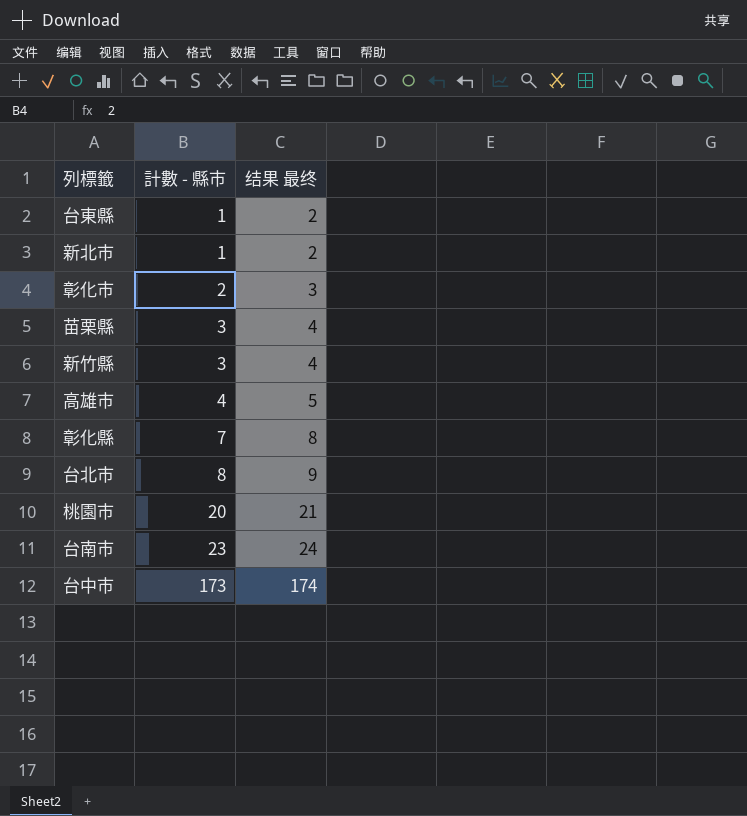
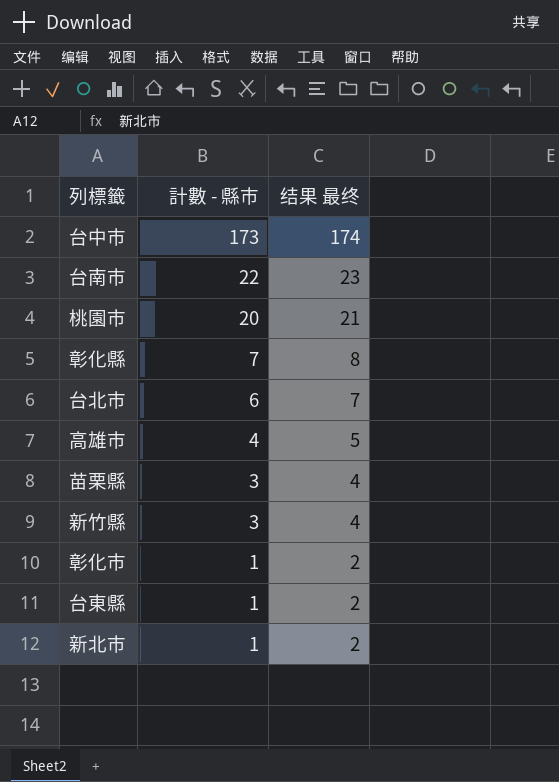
row order: 計數 - 縣市 ascending -> 計數 - 縣市 descending
台南市 | 計數 - 縣市: 23 -> 22
台南市 | 结果 最终: 24 -> 23
台北市 | 計數 - 縣市: 8 -> 6
台北市 | 结果 最终: 9 -> 7
彰化市 | 計數 - 縣市: 2 -> 1
彰化市 | 结果 最终: 3 -> 2

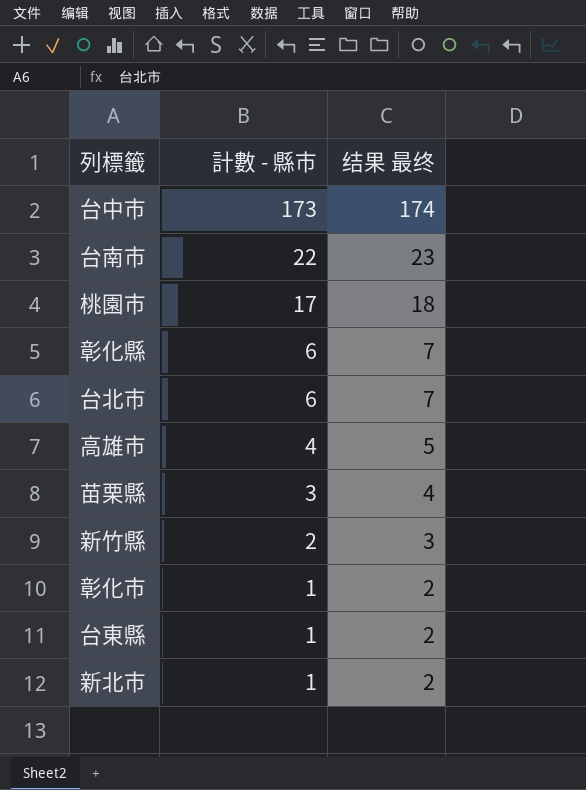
桃園市 | 計數 - 縣市: 20 -> 17
桃園市 | 结果 最终: 21 -> 18
彰化縣 | 計數 - 縣市: 7 -> 6
彰化縣 | 结果 最终: 8 -> 7
新竹縣 | 計數 - 縣市: 3 -> 2
新竹縣 | 结果 最终: 4 -> 3

